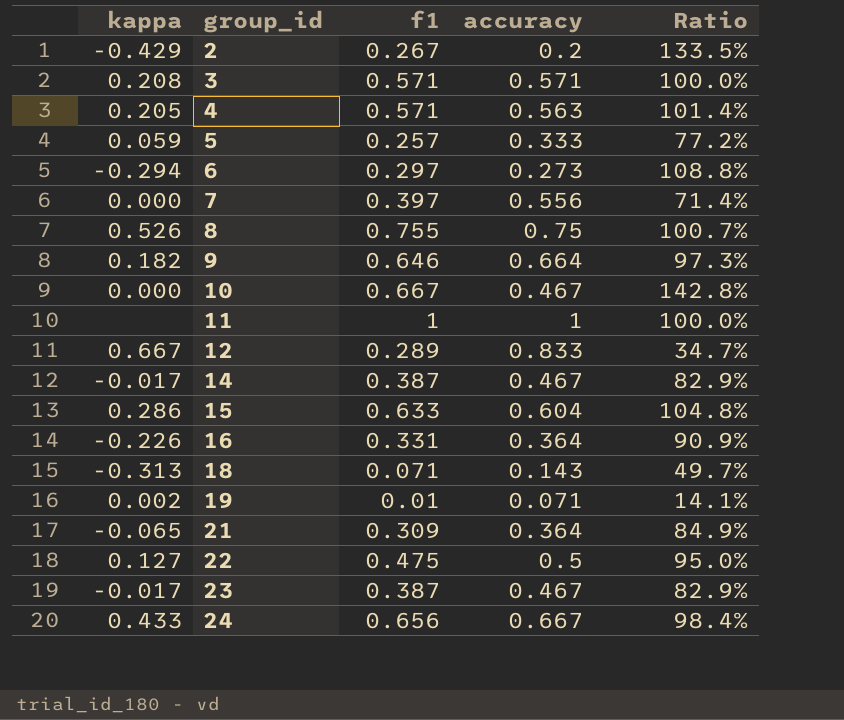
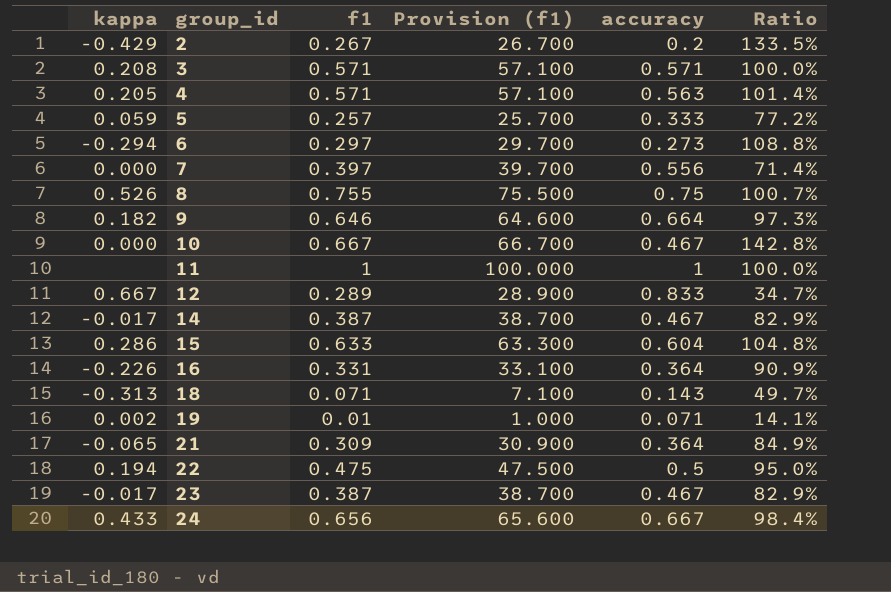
column Provision (f1) | formula: none -> [f1] * 100
22 | kappa: 0.127 -> 0.194

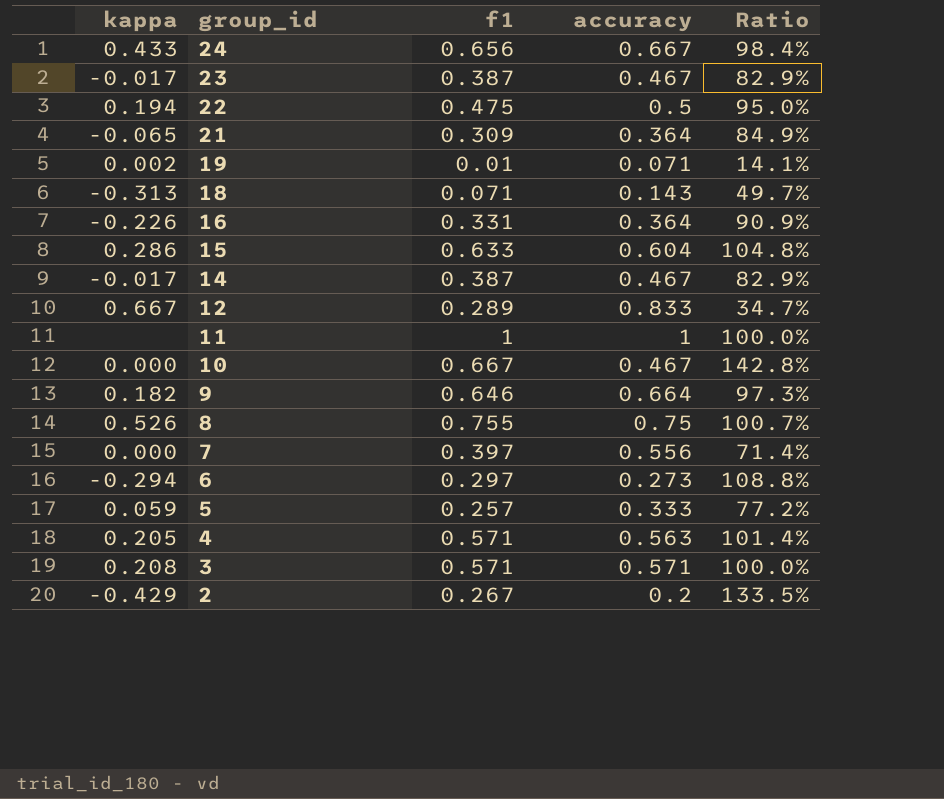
row order: group_id ascending -> group_id descending
column Provision (f1) | formula: [f1] * 100 -> none

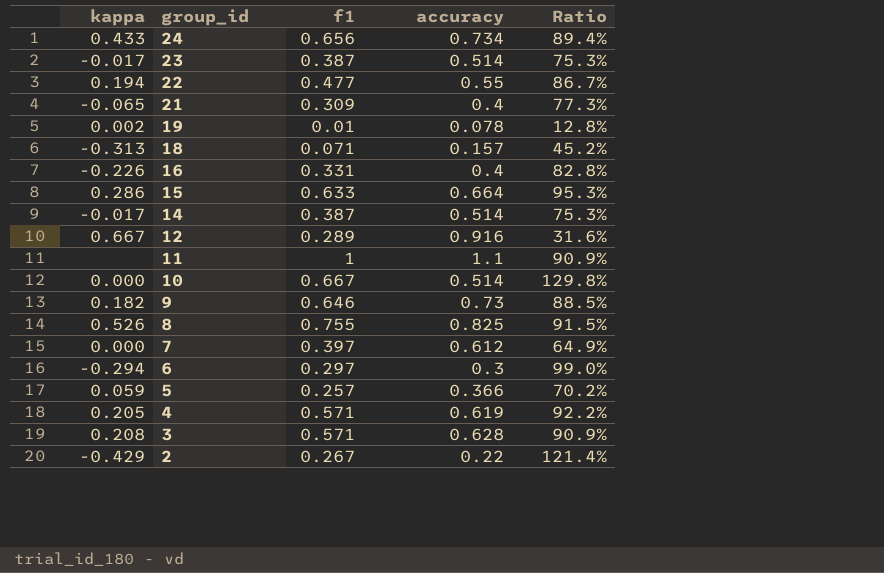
24 | accuracy: 0.667 -> 0.734
24 | Ratio: 98.4% -> 89.4%
23 | accuracy: 0.467 -> 0.514
23 | Ratio: 82.9% -> 75.3%
22 | f1: 0.475 -> 0.477
22 | accuracy: 0.5 -> 0.55
22 | Ratio: 95.0% -> 86.7%
21 | accuracy: 0.364 -> 0.4
21 | Ratio: 84.9% -> 77.3%
19 | accuracy: 0.071 -> 0.078
19 | Ratio: 14.1% -> 12.8%
18 | accuracy: 0.143 -> 0.157
18 | Ratio: 49.7% -> 45.2%
16 | accuracy: 0.364 -> 0.4
16 | Ratio: 90.9% -> 82.8%
15 | accuracy: 0.604 -> 0.664
15 | Ratio: 104.8% -> 95.3%
14 | accuracy: 0.467 -> 0.514
14 | Ratio: 82.9% -> 75.3%
12 | accuracy: 0.833 -> 0.916
12 | Ratio: 34.7% -> 31.6%
11 | accuracy: 1 -> 1.1
11 | Ratio: 100.0% -> 90.9%
10 | accuracy: 0.467 -> 0.514
10 | Ratio: 142.8% -> 129.8%
9 | accuracy: 0.664 -> 0.73
9 | Ratio: 97.3% -> 88.5%
8 | accuracy: 0.75 -> 0.825
8 | Ratio: 100.7% -> 91.5%
7 | accuracy: 0.556 -> 0.612
7 | Ratio: 71.4% -> 64.9%
6 | accuracy: 0.273 -> 0.3
6 | Ratio: 108.8% -> 99.0%
5 | accuracy: 0.333 -> 0.366
5 | Ratio: 77.2% -> 70.2%
4 | accuracy: 0.563 -> 0.619
4 | Ratio: 101.4% -> 92.2%
3 | accuracy: 0.571 -> 0.628
3 | Ratio: 100.0% -> 90.9%
2 | accuracy: 0.2 -> 0.22
2 | Ratio: 133.5% -> 121.4%

